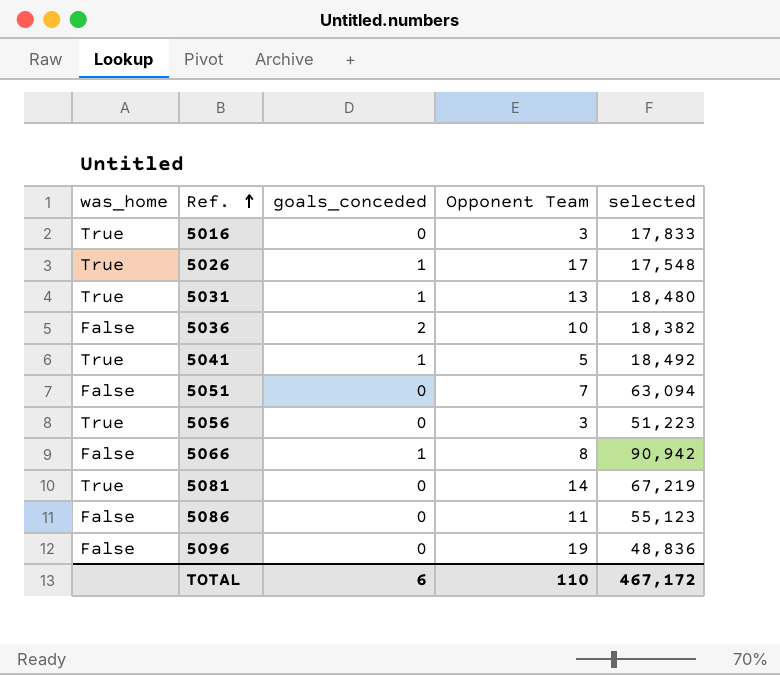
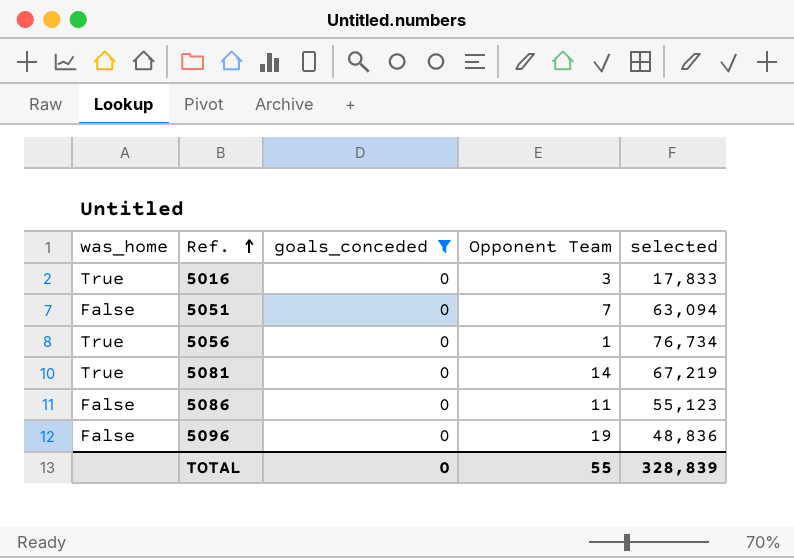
filter: none -> goals_conceded = 0
5056 | Opponent Team: 3 -> 1
5056 | selected: 51,223 -> 76,734
TOTAL | goals_conceded: 6 -> 0
TOTAL | Opponent Team: 110 -> 55
TOTAL | selected: 467,172 -> 328,839

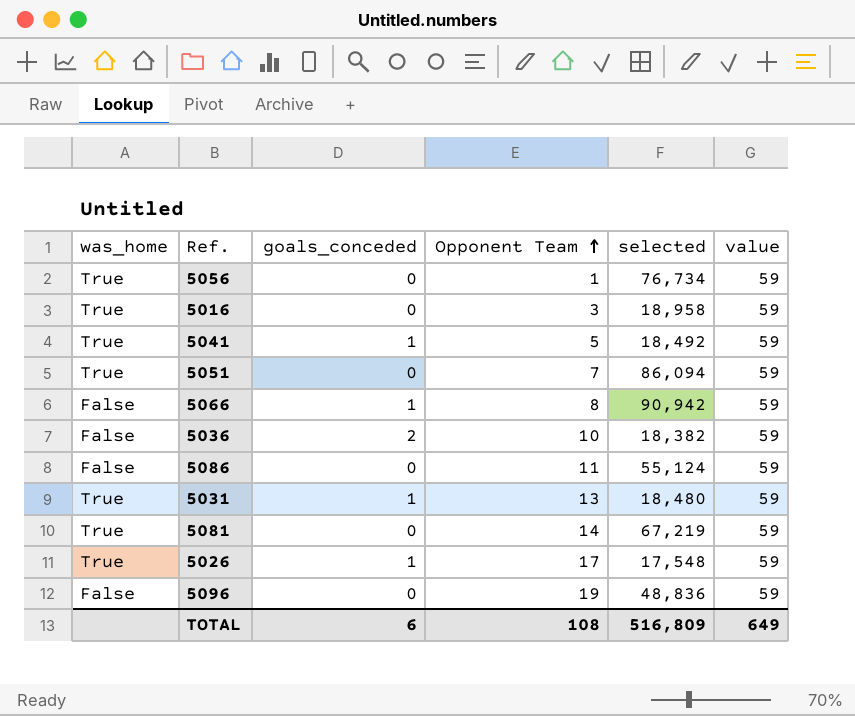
filter: goals_conceded = 0 -> none
row order: Ref. ascending -> Opponent Team ascending
column value | position: none -> 6
5016 | selected: 17,833 -> 18,958
5051 | was_home: False -> True
5051 | selected: 63,094 -> 86,094
5086 | selected: 55,123 -> 55,124
TOTAL | goals_conceded: 0 -> 6
TOTAL | Opponent Team: 55 -> 108
TOTAL | selected: 328,839 -> 516,809

